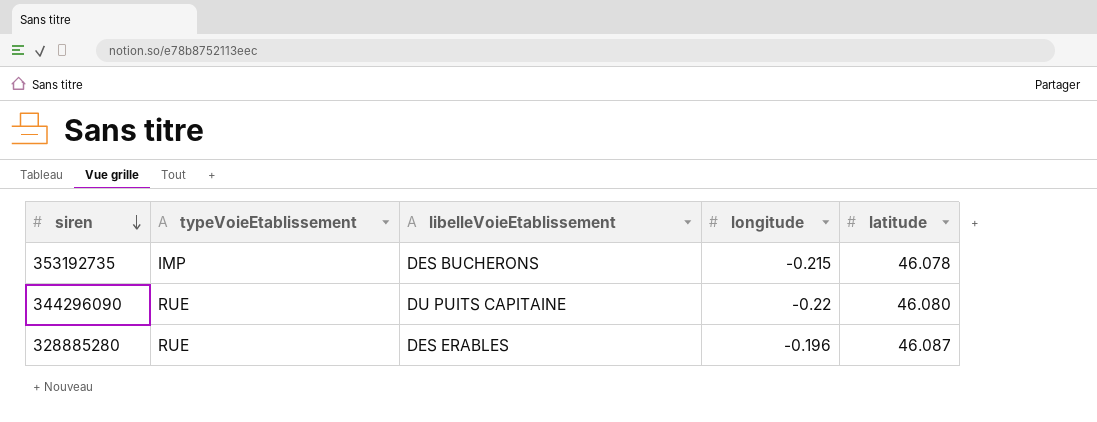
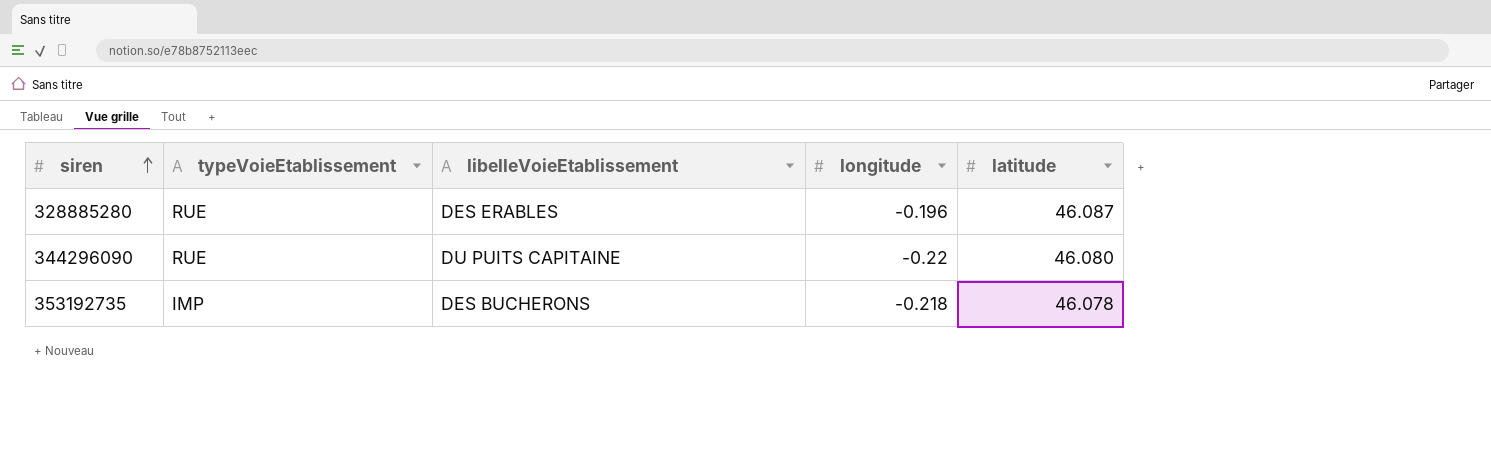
row order: siren descending -> siren ascending
353192735 | longitude: -0.215 -> -0.218

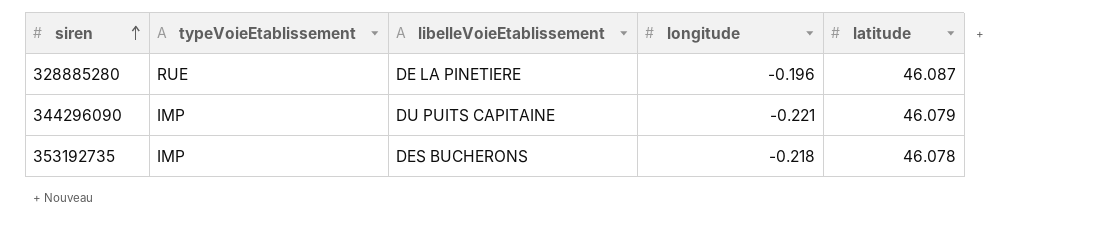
328885280 | libelleVoieEtablissement: DES ERABLES -> DE LA PINETIERE
344296090 | typeVoieEtablissement: RUE -> IMP
344296090 | longitude: -0.22 -> -0.221
344296090 | latitude: 46.080 -> 46.079

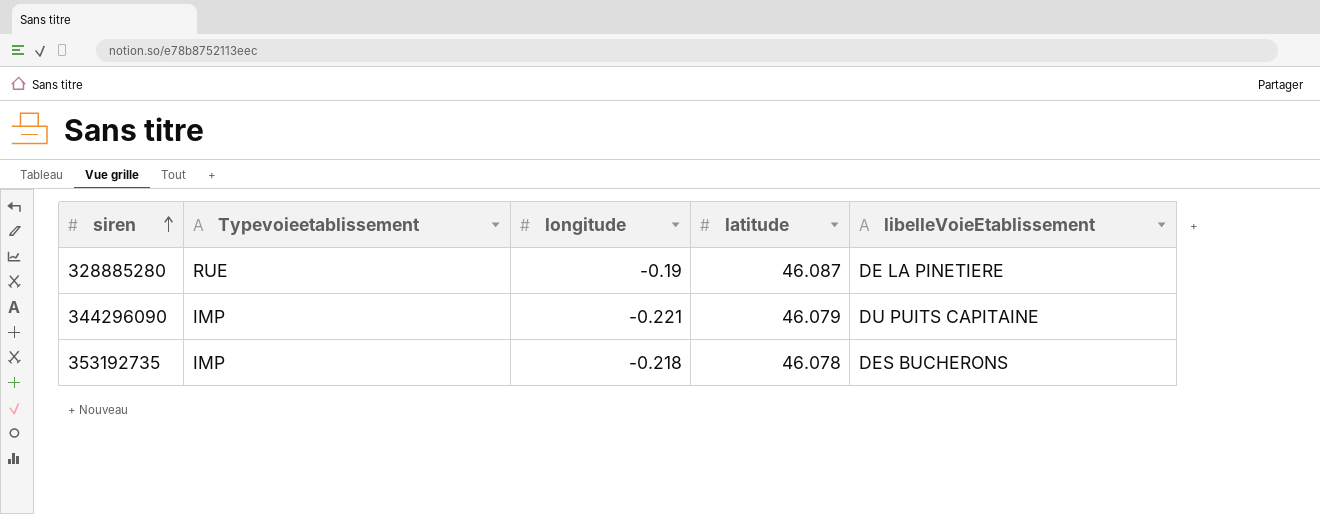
column name: typeVoieEtablissement -> Typevoieetablissement
column libelleVoieEtablissement | position: 3 -> 5
328885280 | longitude: -0.196 -> -0.19

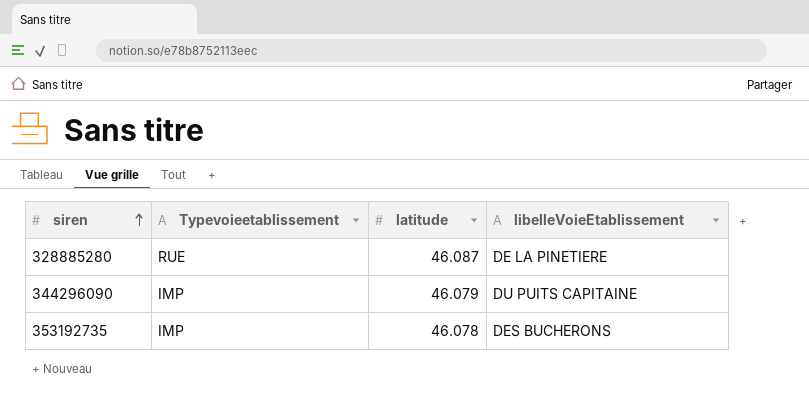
column longitude | position: 3 -> none

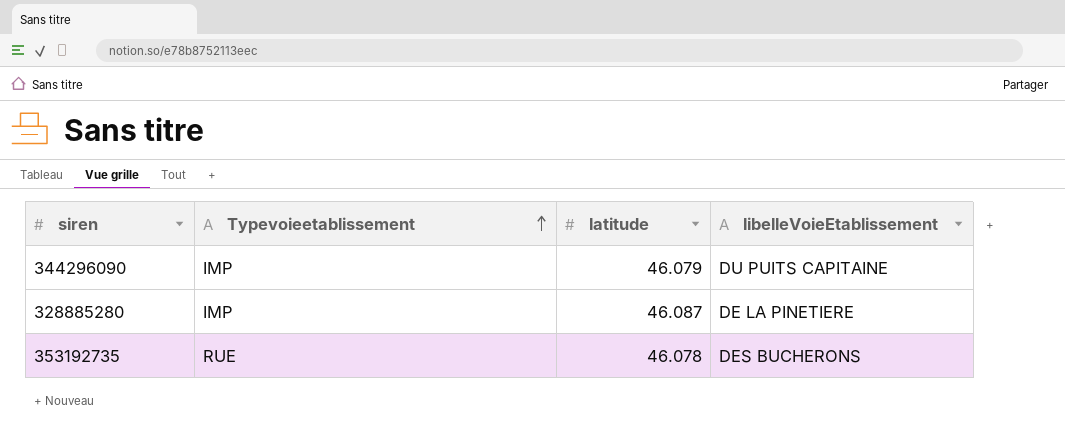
row order: siren ascending -> Typevoieetablissement ascending
328885280 | Typevoieetablissement: RUE -> IMP
353192735 | Typevoieetablissement: IMP -> RUE

